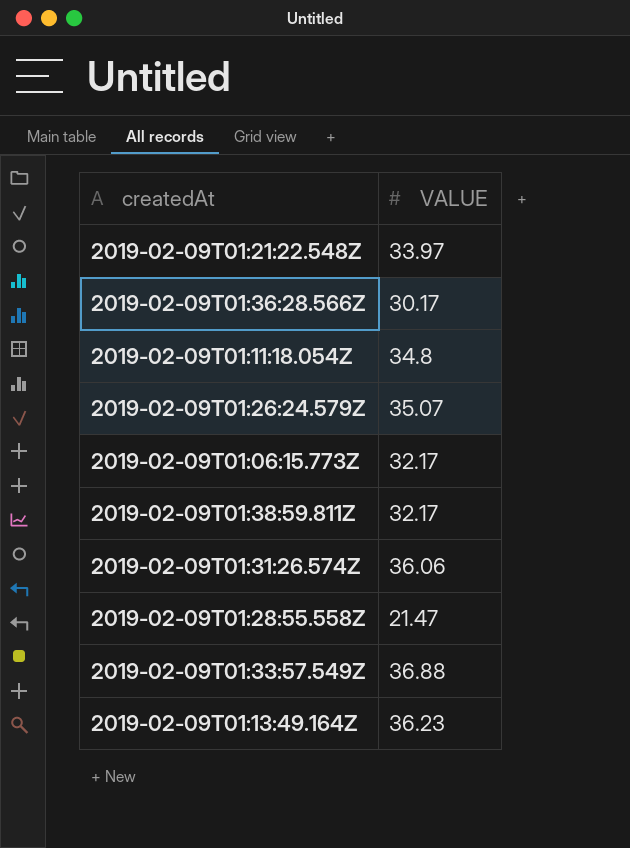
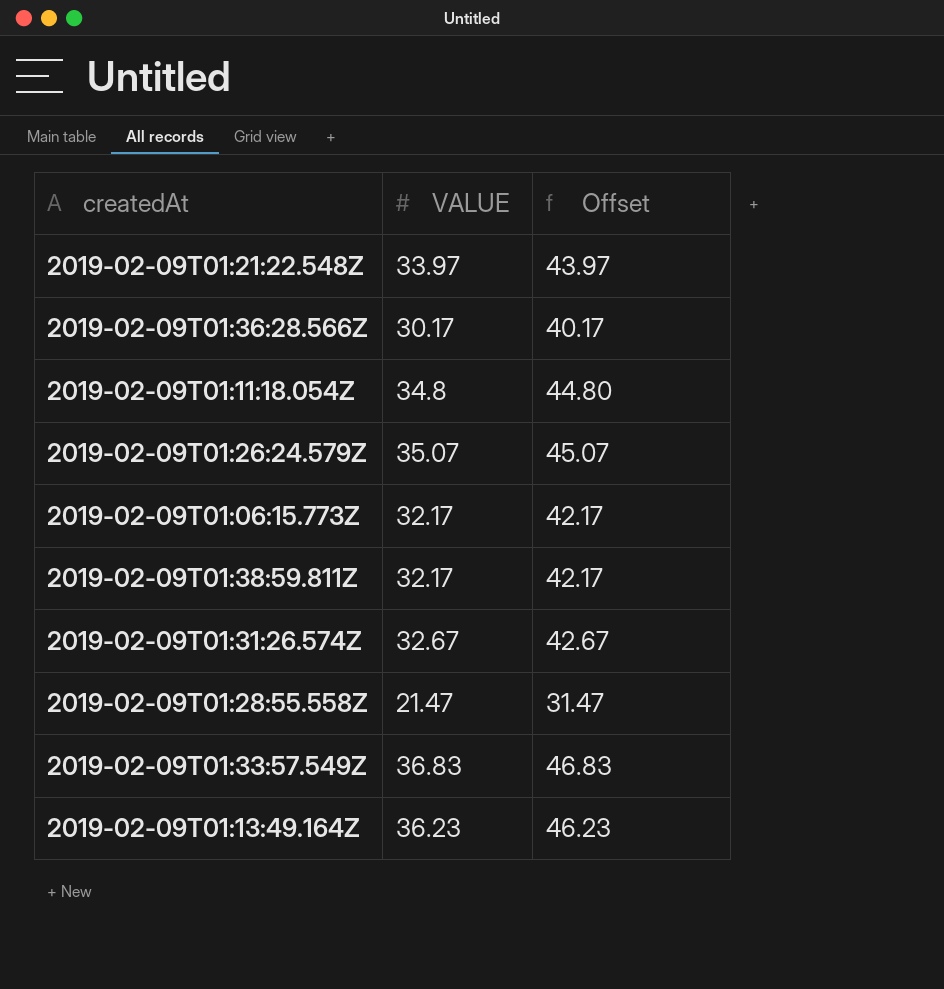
column Offset | formula: none -> [VALUE] + 10
2019-02-09T01:31:26.574Z | VALUE: 36.06 -> 32.67
2019-02-09T01:33:57.549Z | VALUE: 36.88 -> 36.83

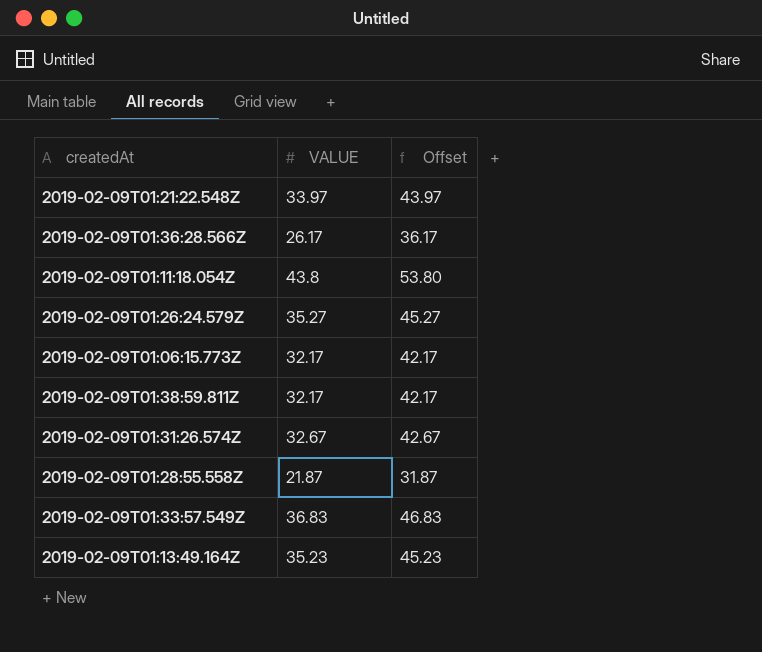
2019-02-09T01:36:28.566Z | VALUE: 30.17 -> 26.17
2019-02-09T01:36:28.566Z | Offset: 40.17 -> 36.17
2019-02-09T01:11:18.054Z | VALUE: 34.8 -> 43.8
2019-02-09T01:11:18.054Z | Offset: 44.80 -> 53.80
2019-02-09T01:26:24.579Z | VALUE: 35.07 -> 35.27
2019-02-09T01:26:24.579Z | Offset: 45.07 -> 45.27
2019-02-09T01:28:55.558Z | VALUE: 21.47 -> 21.87
2019-02-09T01:28:55.558Z | Offset: 31.47 -> 31.87
2019-02-09T01:13:49.164Z | VALUE: 36.23 -> 35.23
2019-02-09T01:13:49.164Z | Offset: 46.23 -> 45.23

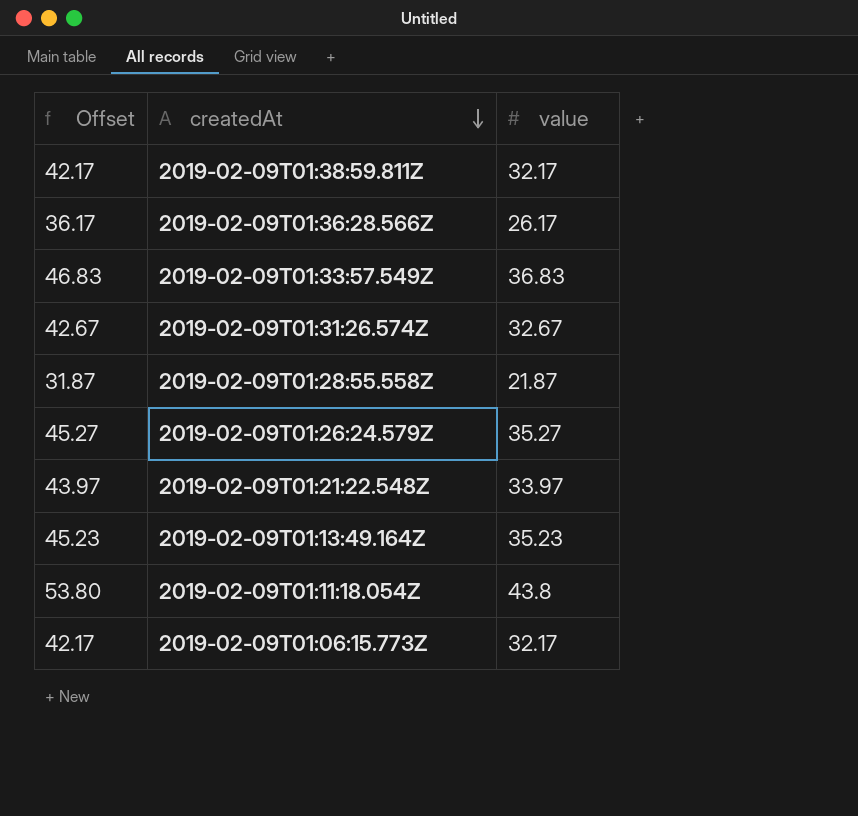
row order: none -> createdAt descending
column Offset | position: 3 -> 1
column name: VALUE -> value

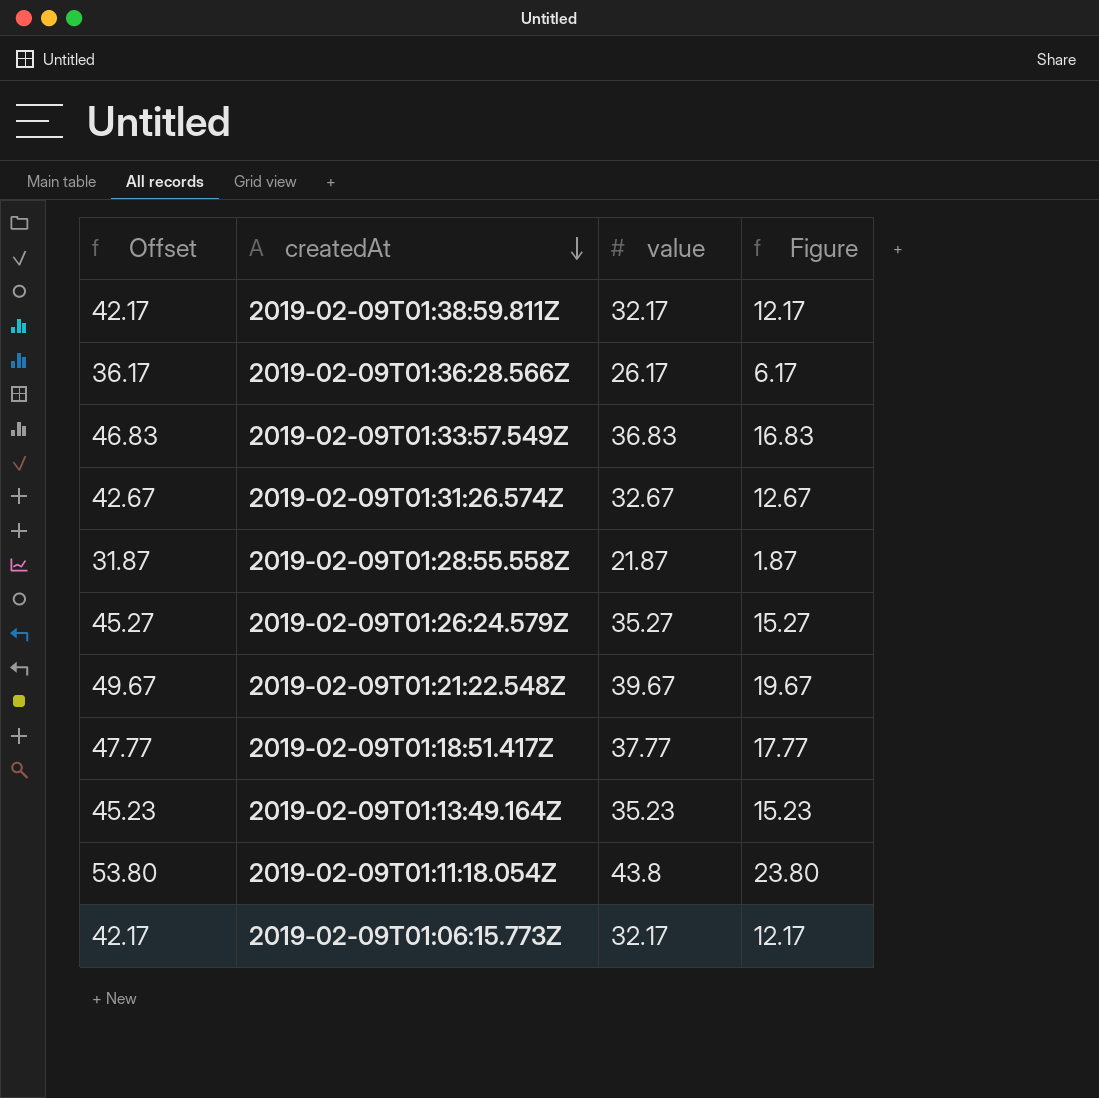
column Figure | formula: none -> [value] - 20
2019-02-09T01:21:22.548Z | Offset: 43.97 -> 49.67
2019-02-09T01:21:22.548Z | value: 33.97 -> 39.67
row 2019-02-09T01:18:51.417Z: none -> 47.77 | 37.77 | 17.77

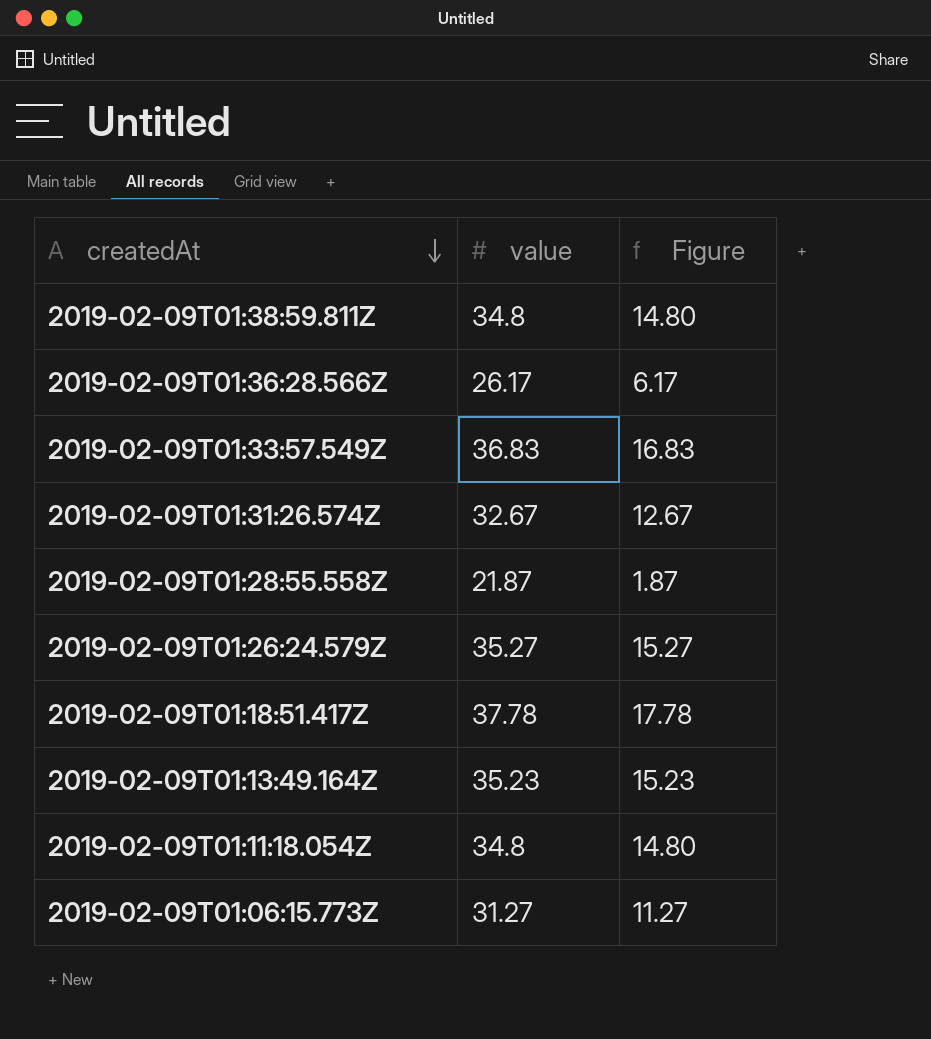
column Offset | formula: [value] + 10 -> none
row 2019-02-09T01:21:22.548Z: 49.67 | 39.67 | 19.67 -> none
2019-02-09T01:38:59.811Z | value: 32.17 -> 34.8
2019-02-09T01:38:59.811Z | Figure: 12.17 -> 14.80
2019-02-09T01:18:51.417Z | value: 37.77 -> 37.78
2019-02-09T01:18:51.417Z | Figure: 17.77 -> 17.78
2019-02-09T01:11:18.054Z | value: 43.8 -> 34.8
2019-02-09T01:11:18.054Z | Figure: 23.80 -> 14.80
2019-02-09T01:06:15.773Z | value: 32.17 -> 31.27
2019-02-09T01:06:15.773Z | Figure: 12.17 -> 11.27

